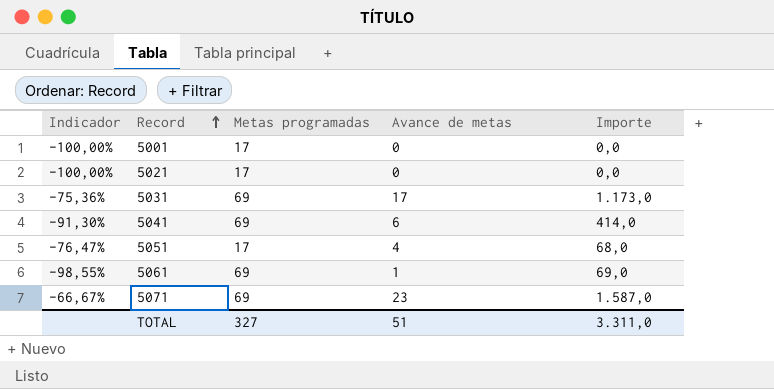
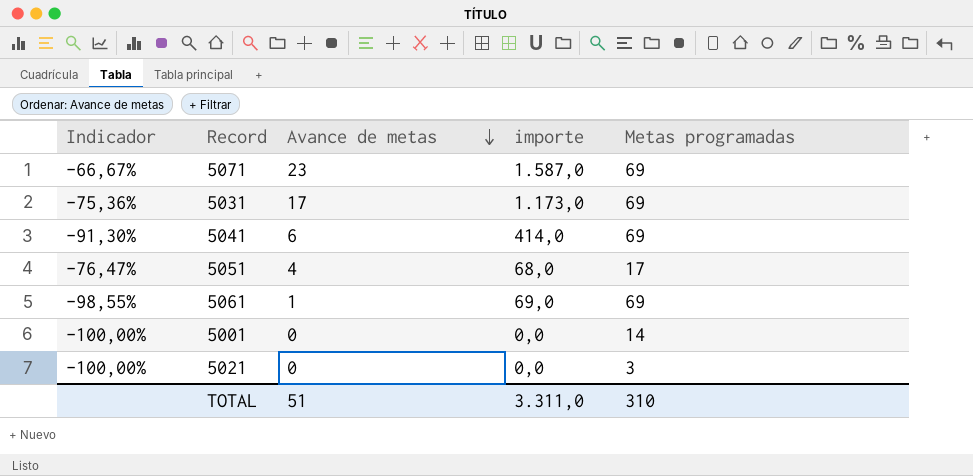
row order: Record ascending -> Avance de metas descending
column name: Importe -> importe
column Metas programadas | position: 3 -> 5
5001 | Metas programadas: 17 -> 14
5021 | Metas programadas: 17 -> 3
TOTAL | Metas programadas: 327 -> 310

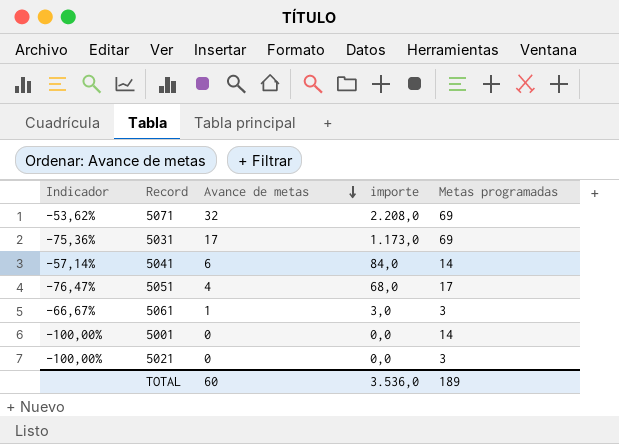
5071 | Indicador: -66,67% -> -53,62%
5071 | Avance de metas: 23 -> 32
5071 | importe: 1.587,0 -> 2.208,0
5041 | Indicador: -91,30% -> -57,14%
5041 | importe: 414,0 -> 84,0
5041 | Metas programadas: 69 -> 14
5061 | Indicador: -98,55% -> -66,67%
5061 | importe: 69,0 -> 3,0
5061 | Metas programadas: 69 -> 3
TOTAL | Avance de metas: 51 -> 60
TOTAL | importe: 3.311,0 -> 3.536,0
TOTAL | Metas programadas: 310 -> 189

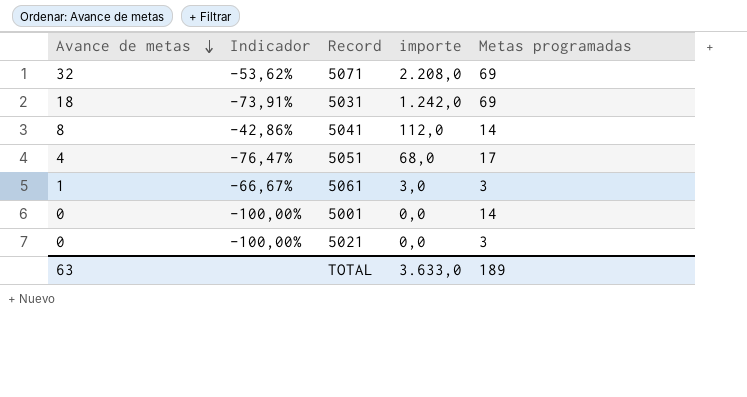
column Avance de metas | position: 3 -> 1
5031 | Avance de metas: 17 -> 18
5031 | Indicador: -75,36% -> -73,91%
5031 | importe: 1.173,0 -> 1.242,0
5041 | Avance de metas: 6 -> 8
5041 | Indicador: -57,14% -> -42,86%
5041 | importe: 84,0 -> 112,0
TOTAL | Avance de metas: 60 -> 63
TOTAL | importe: 3.536,0 -> 3.633,0

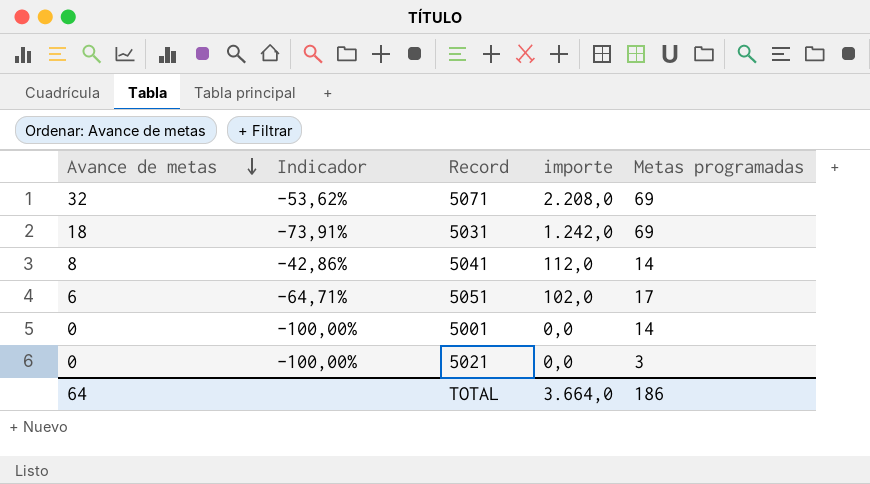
row 5061: 1 | -66,67% | 3,0 | 3 -> none
5051 | Avance de metas: 4 -> 6
5051 | Indicador: -76,47% -> -64,71%
5051 | importe: 68,0 -> 102,0
TOTAL | Avance de metas: 63 -> 64
TOTAL | importe: 3.633,0 -> 3.664,0
TOTAL | Metas programadas: 189 -> 186

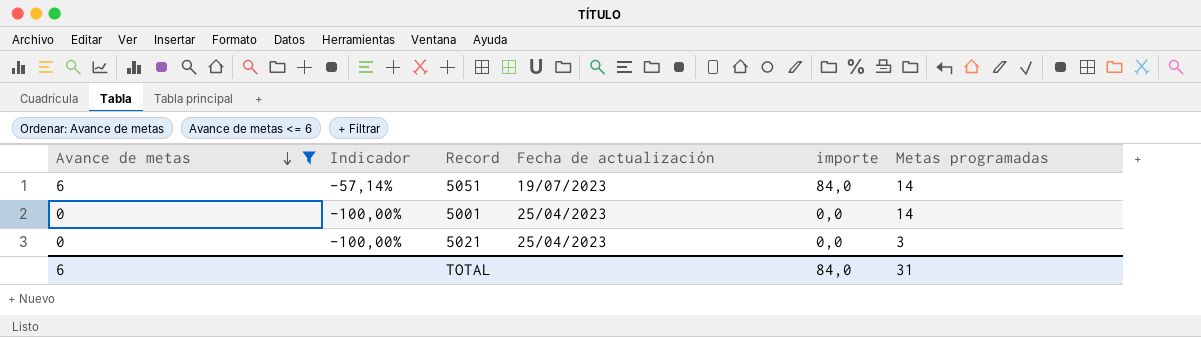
filter: none -> Avance de metas <= 6
column Fecha de actualización | position: none -> 4
5051 | Indicador: -64,71% -> -57,14%
5051 | importe: 102,0 -> 84,0
5051 | Metas programadas: 17 -> 14
TOTAL | Avance de metas: 64 -> 6
TOTAL | importe: 3.664,0 -> 84,0
TOTAL | Metas programadas: 186 -> 31

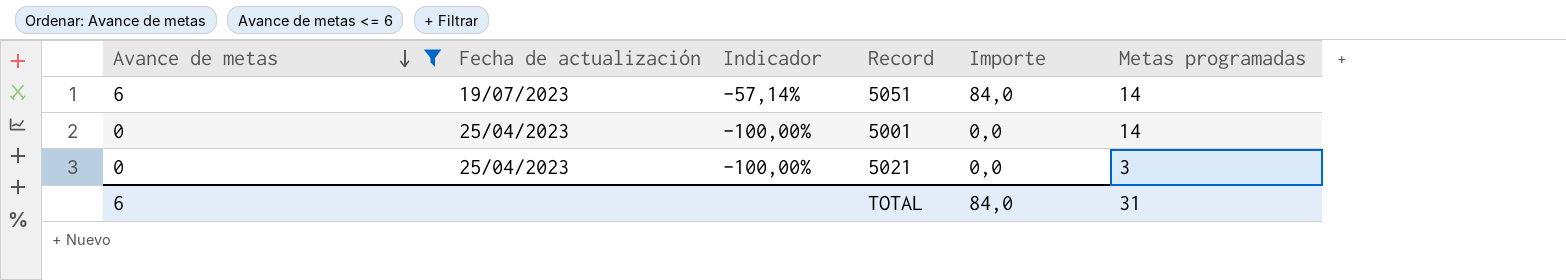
column Fecha de actualización | position: 4 -> 2
column name: importe -> Importe

